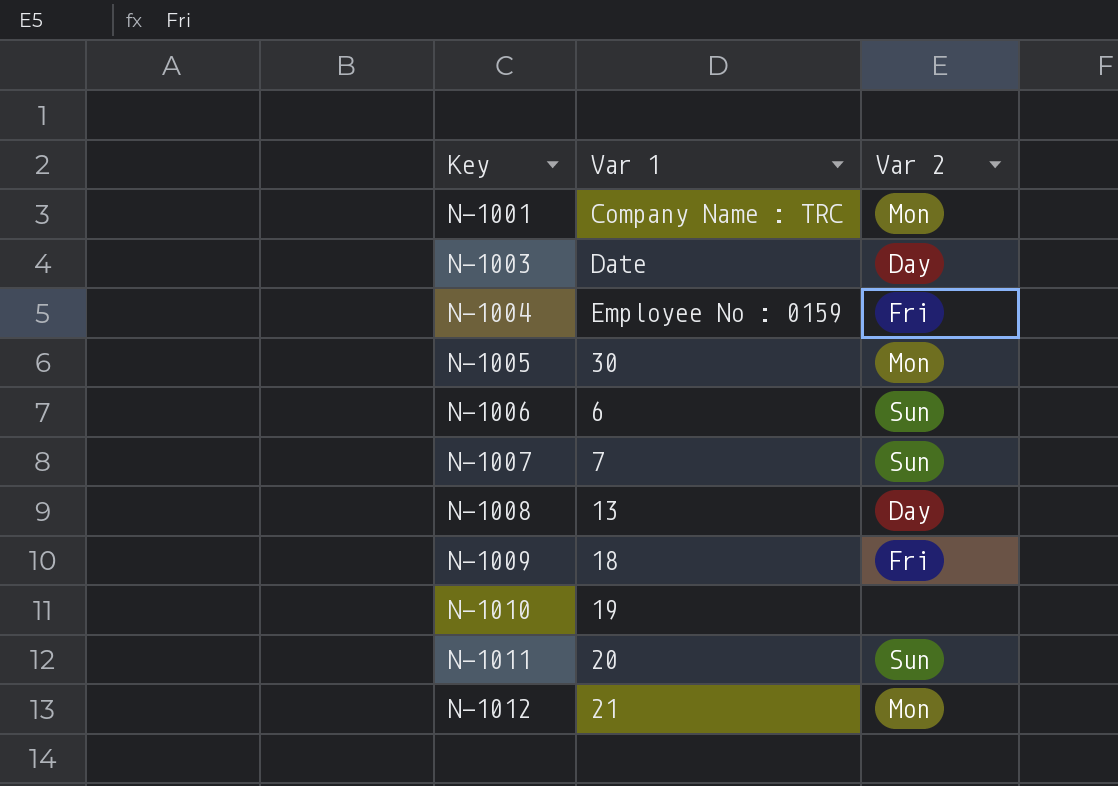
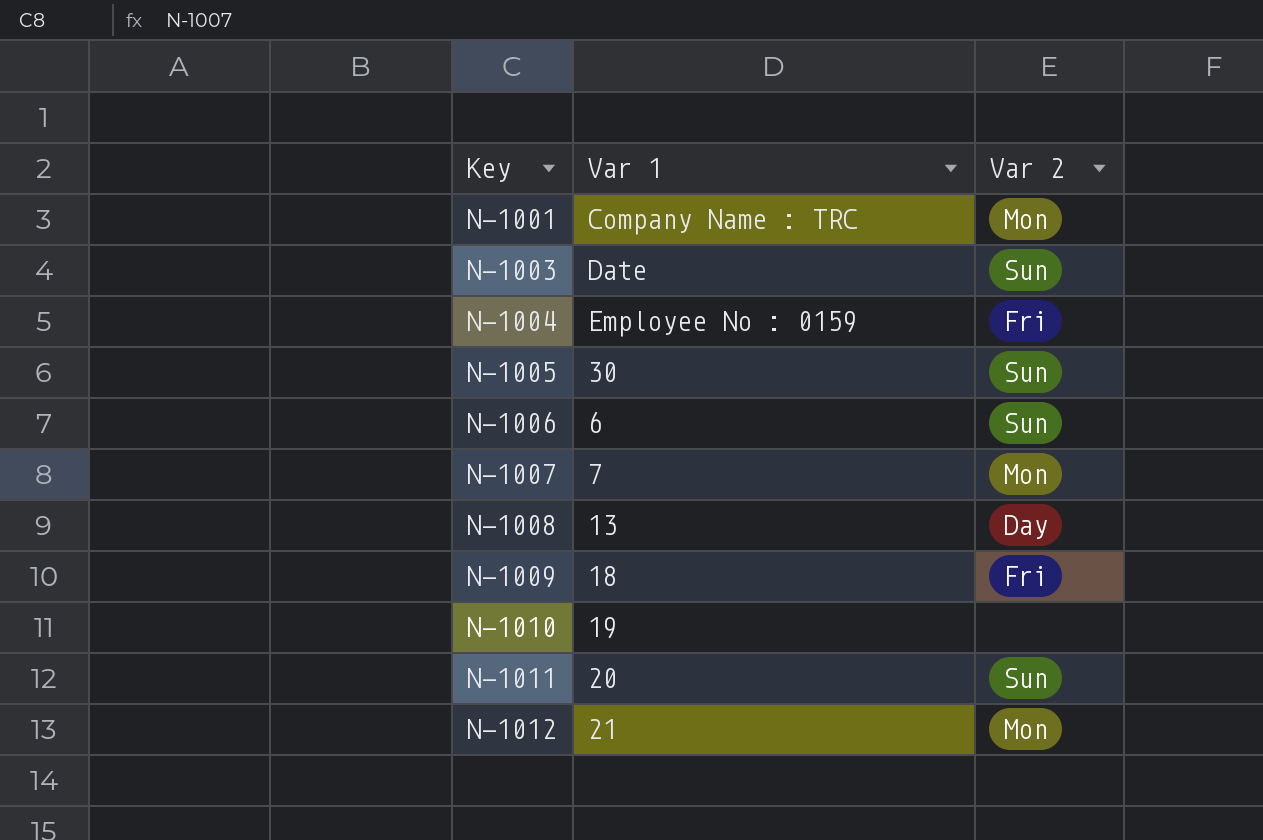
N-1003 | Var 2: Day -> Sun
N-1005 | Var 2: Mon -> Sun
N-1007 | Var 2: Sun -> Mon

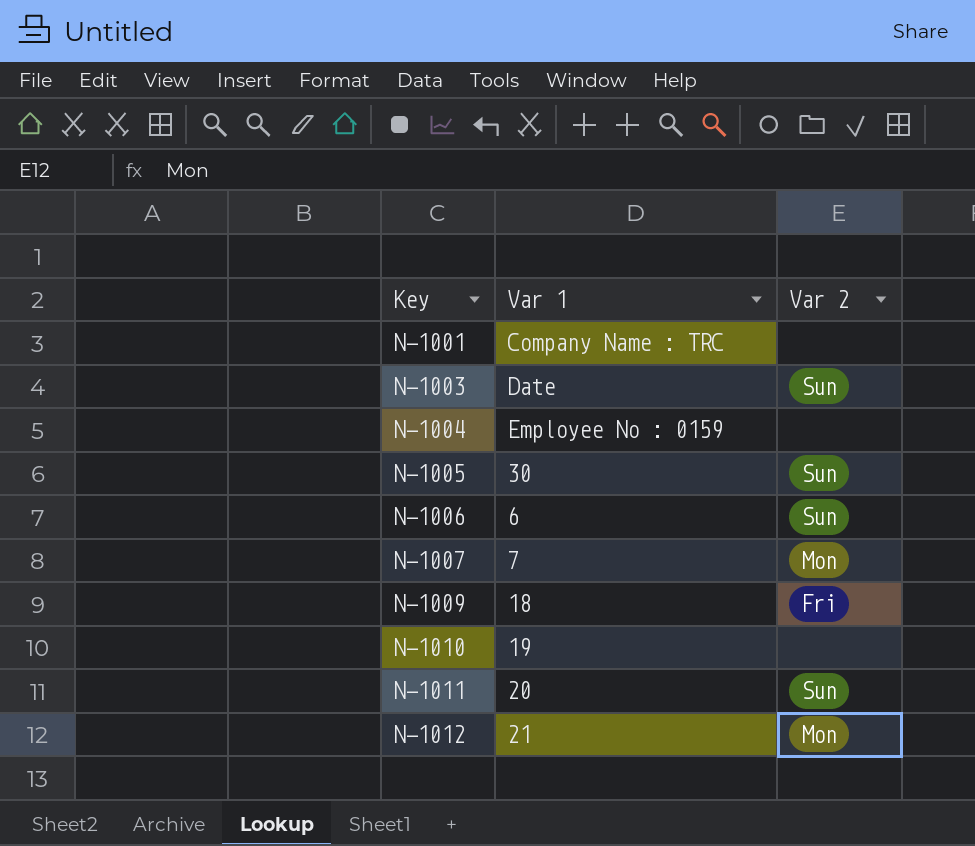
row N-1008: 13 | Day -> none
N-1001 | Var 2: Mon -> none
N-1004 | Var 2: Fri -> none

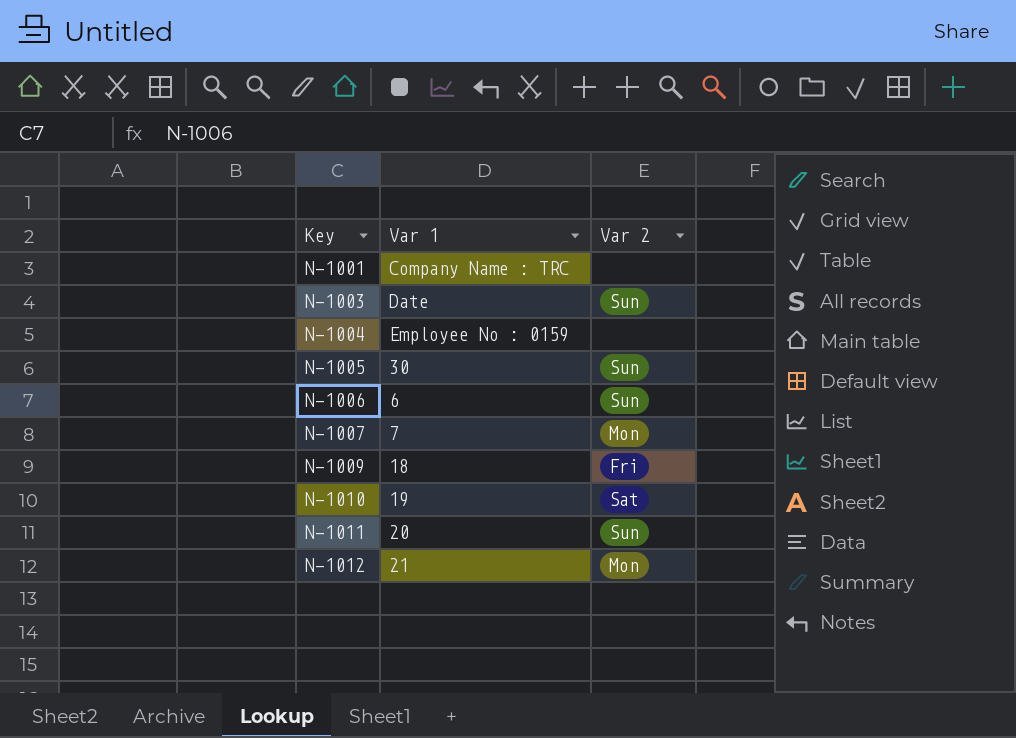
N-1010 | Var 2: none -> Sat

